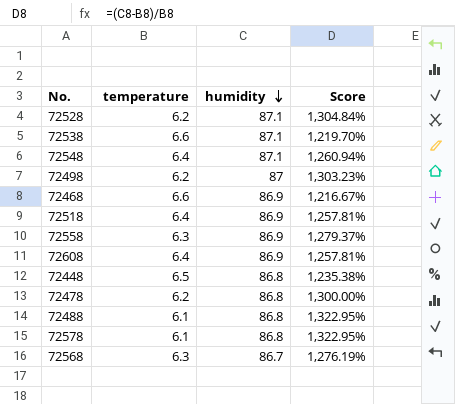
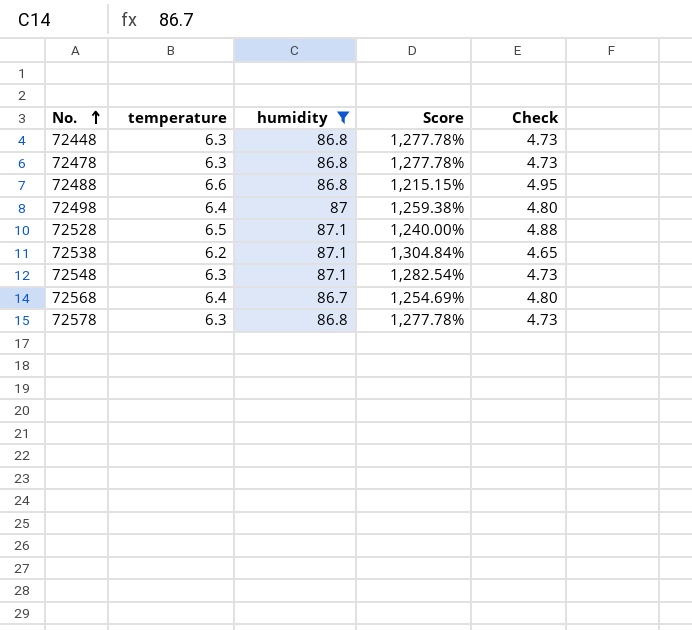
filter: none -> humidity != 86.9
row order: humidity descending -> No. ascending
column Check | formula: none -> [temperature] * 0.75
72448 | temperature: 6.5 -> 6.3
72448 | Score: 1,235.38% -> 1,277.78%
72478 | temperature: 6.2 -> 6.3
72478 | Score: 1,300.00% -> 1,277.78%
72488 | temperature: 6.1 -> 6.6
72488 | Score: 1,322.95% -> 1,215.15%
72498 | temperature: 6.2 -> 6.4
72498 | Score: 1,303.23% -> 1,259.38%
72528 | temperature: 6.2 -> 6.5
72528 | Score: 1,304.84% -> 1,240.00%
72538 | temperature: 6.6 -> 6.2
72538 | Score: 1,219.70% -> 1,304.84%
72548 | temperature: 6.4 -> 6.3
72548 | Score: 1,260.94% -> 1,282.54%
72568 | temperature: 6.3 -> 6.4
72568 | Score: 1,276.19% -> 1,254.69%
72578 | temperature: 6.1 -> 6.3
72578 | Score: 1,322.95% -> 1,277.78%

